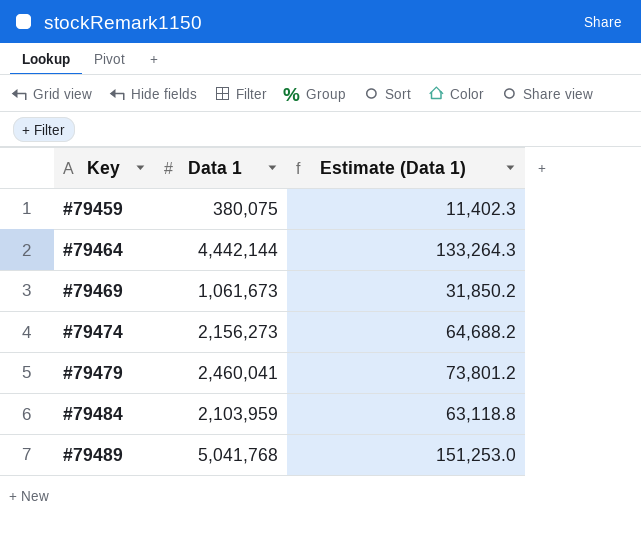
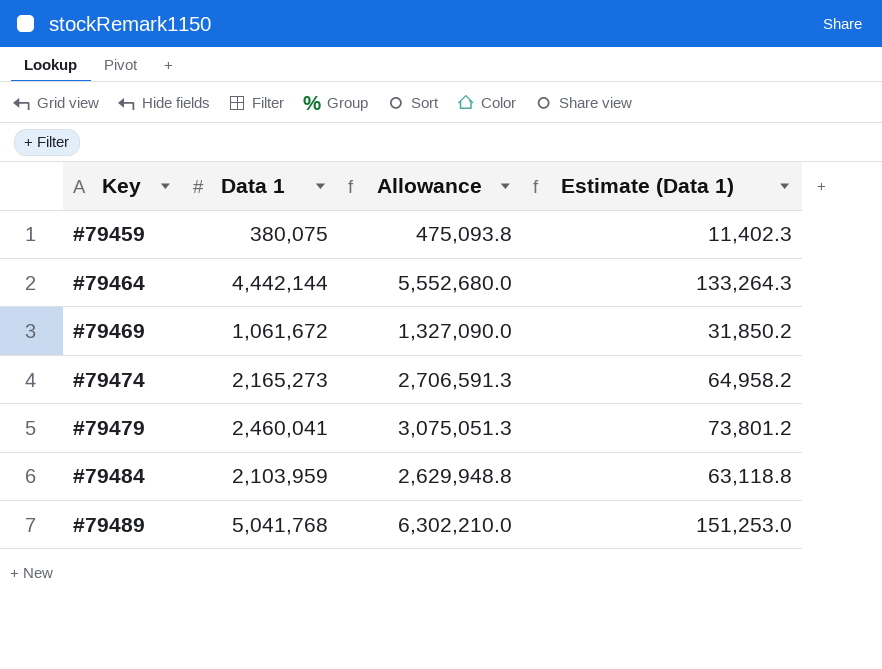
column Allowance | formula: none -> [Data 1] * 1.25
#79469 | Data 1: 1,061,673 -> 1,061,672
#79474 | Data 1: 2,156,273 -> 2,165,273
#79474 | Estimate (Data 1): 64,688.2 -> 64,958.2

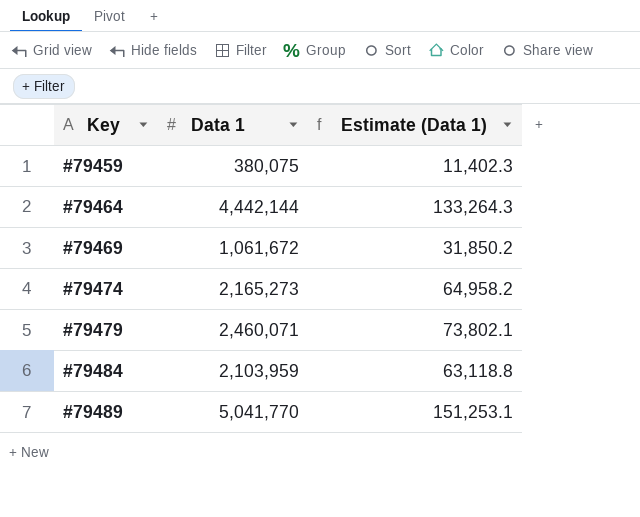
column Allowance | formula: [Data 1] * 1.25 -> none
#79479 | Data 1: 2,460,041 -> 2,460,071
#79479 | Estimate (Data 1): 73,801.2 -> 73,802.1
#79489 | Data 1: 5,041,768 -> 5,041,770
#79489 | Estimate (Data 1): 151,253.0 -> 151,253.1

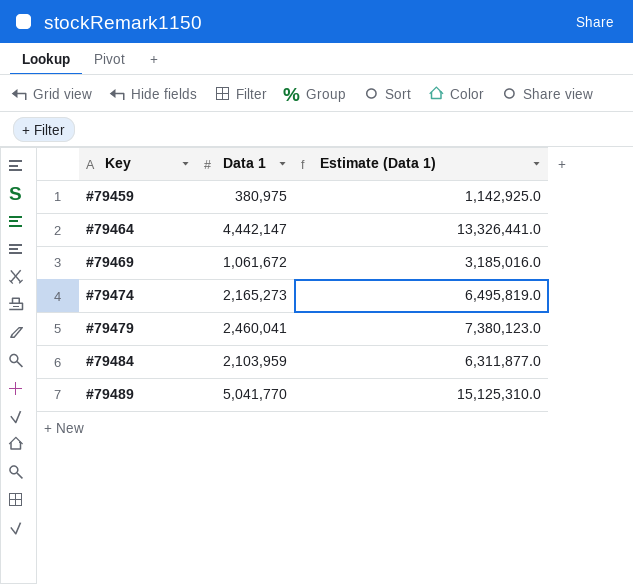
column Estimate (Data 1) | formula: [Data 1] * 0.03 -> [Data 1] * 3
#79459 | Data 1: 380,075 -> 380,975
#79464 | Data 1: 4,442,144 -> 4,442,147
#79479 | Data 1: 2,460,071 -> 2,460,041

